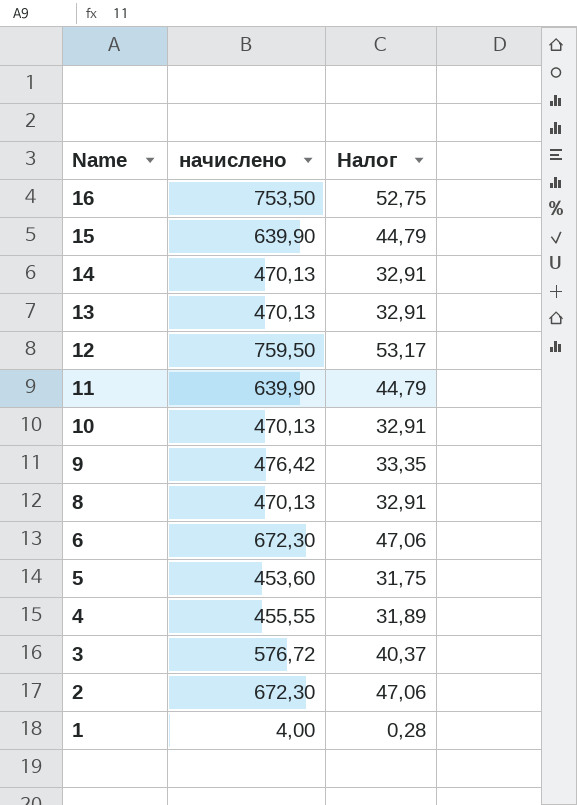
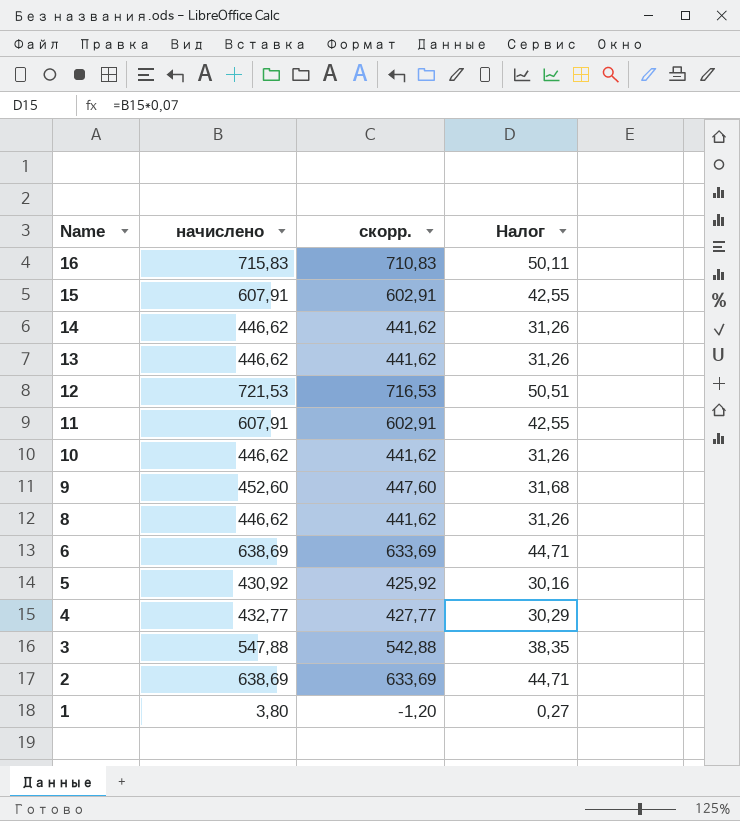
column скорр. | formula: none -> [начислено] - 5
16 | начислено: 753,50 -> 715,83
16 | Налог: 52,75 -> 50,11
15 | начислено: 639,90 -> 607,91
15 | Налог: 44,79 -> 42,55
14 | начислено: 470,13 -> 446,62
14 | Налог: 32,91 -> 31,26
13 | начислено: 470,13 -> 446,62
13 | Налог: 32,91 -> 31,26
12 | начислено: 759,50 -> 721,53
12 | Налог: 53,17 -> 50,51
11 | начислено: 639,90 -> 607,91
11 | Налог: 44,79 -> 42,55
10 | начислено: 470,13 -> 446,62
10 | Налог: 32,91 -> 31,26
9 | начислено: 476,42 -> 452,60
9 | Налог: 33,35 -> 31,68
8 | начислено: 470,13 -> 446,62
8 | Налог: 32,91 -> 31,26
6 | начислено: 672,30 -> 638,69
6 | Налог: 47,06 -> 44,71
5 | начислено: 453,60 -> 430,92
5 | Налог: 31,75 -> 30,16
4 | начислено: 455,55 -> 432,77
4 | Налог: 31,89 -> 30,29
3 | начислено: 576,72 -> 547,88
3 | Налог: 40,37 -> 38,35
2 | начислено: 672,30 -> 638,69
2 | Налог: 47,06 -> 44,71
1 | начислено: 4,00 -> 3,80
1 | Налог: 0,28 -> 0,27

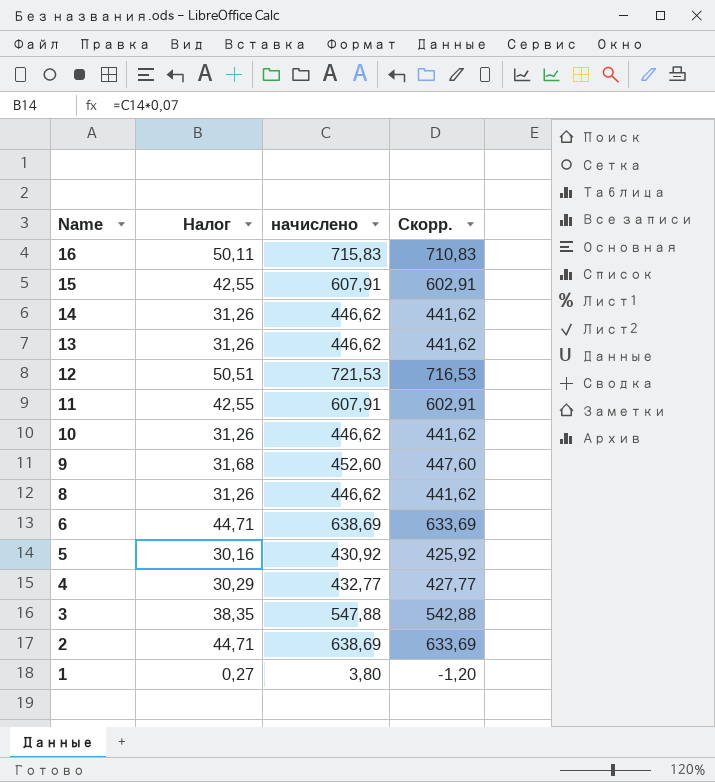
column Налог | position: 4 -> 2
column name: скорр. -> Скорр.

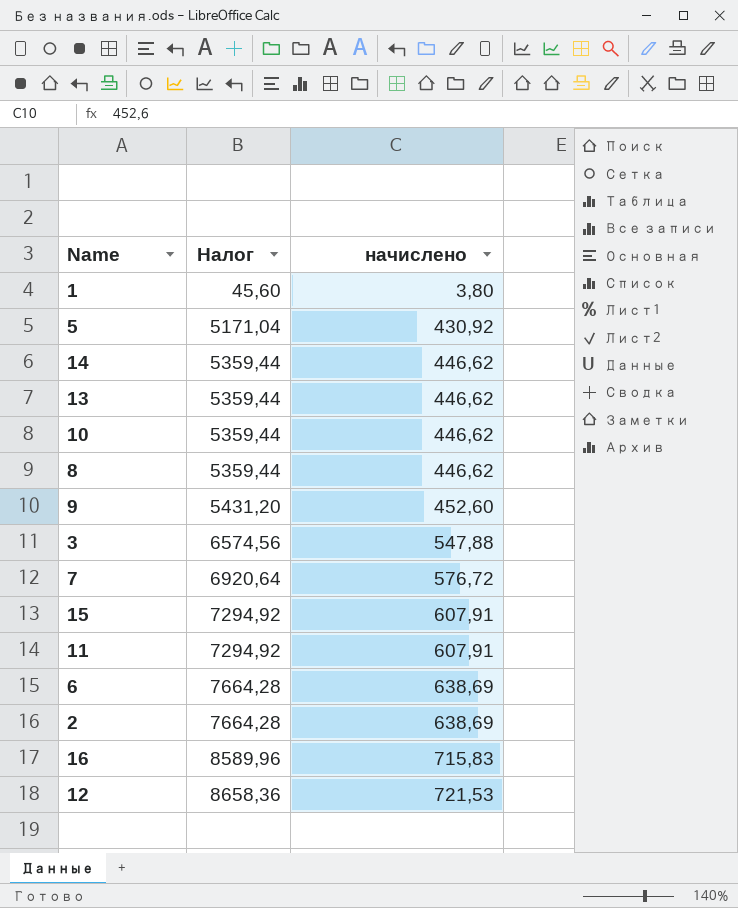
row order: Name descending -> Налог ascending
column Скорр. | formula: [начислено] - 5 -> none
column Налог | formula: [начислено] * 0,07 -> [начислено] * 12
row 4: 30,29 | 432,77 | 427,77 -> none
row 7: none -> 6920,64 | 576,72

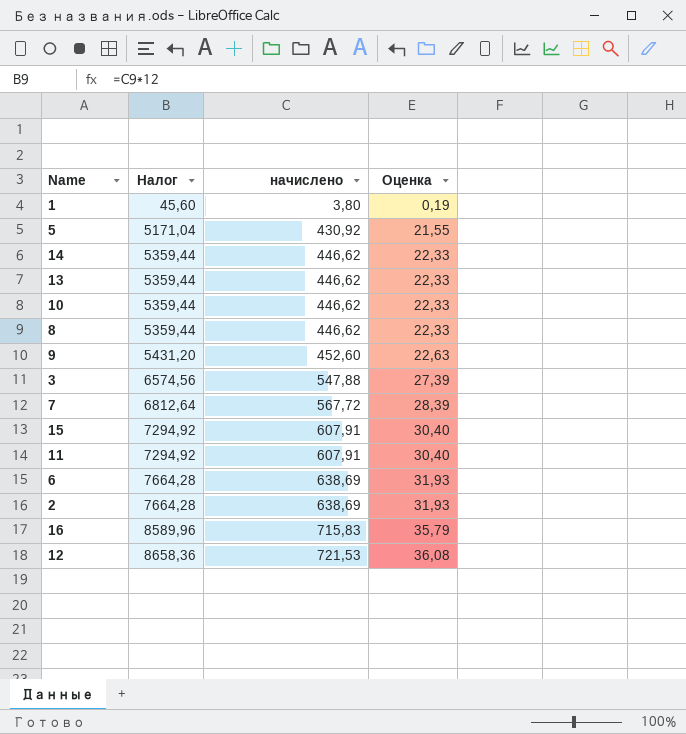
column Оценка | formula: none -> [начислено] * 0,05
7 | Налог: 6920,64 -> 6812,64
7 | начислено: 576,72 -> 567,72

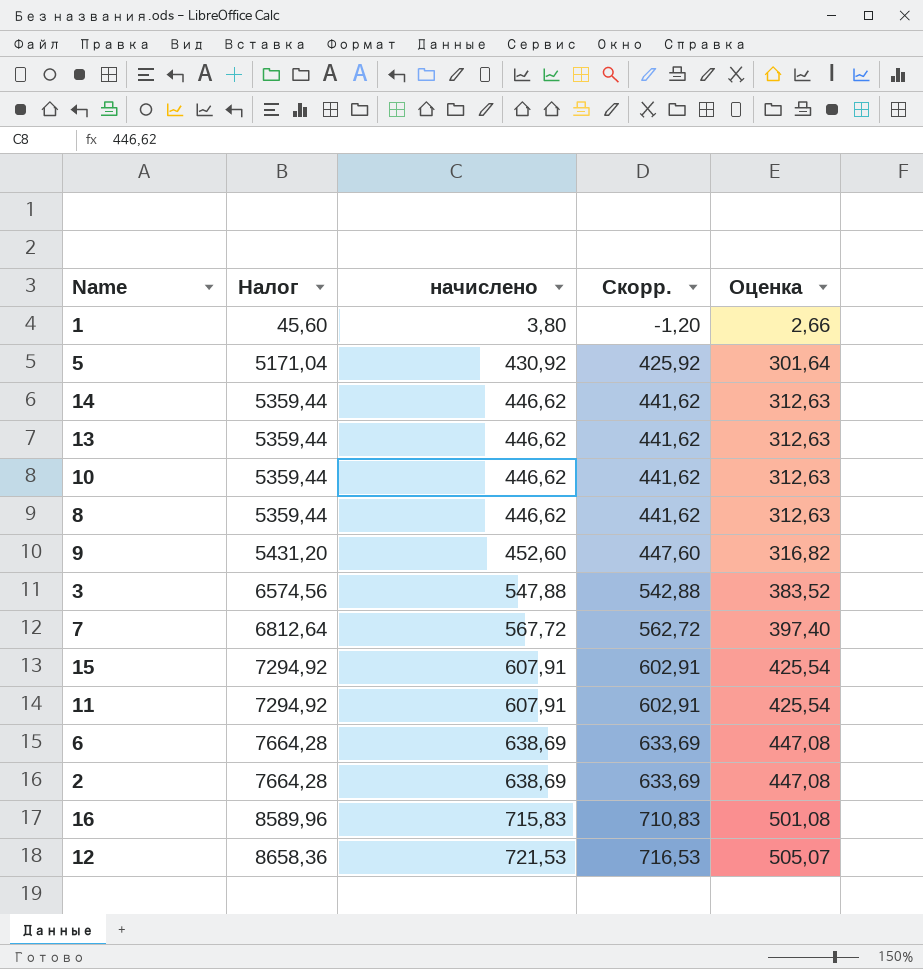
column Скорр. | formula: none -> [начислено] - 5
column Оценка | formula: [начислено] * 0,05 -> [начислено] * 0,7

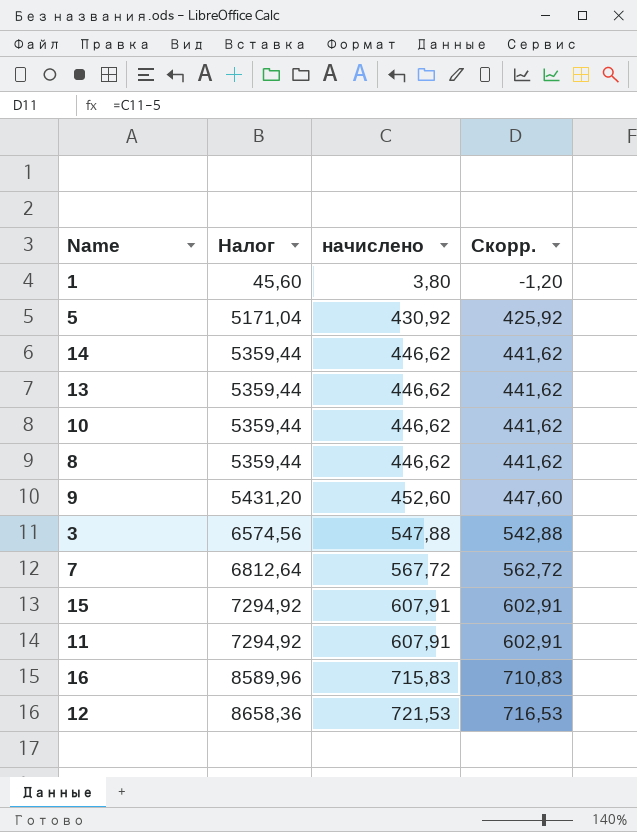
column Оценка | formula: [начислено] * 0,7 -> none
row 6: 7664,28 | 638,69 | 633,69 | 447,08 -> none
row 2: 7664,28 | 638,69 | 633,69 | 447,08 -> none

